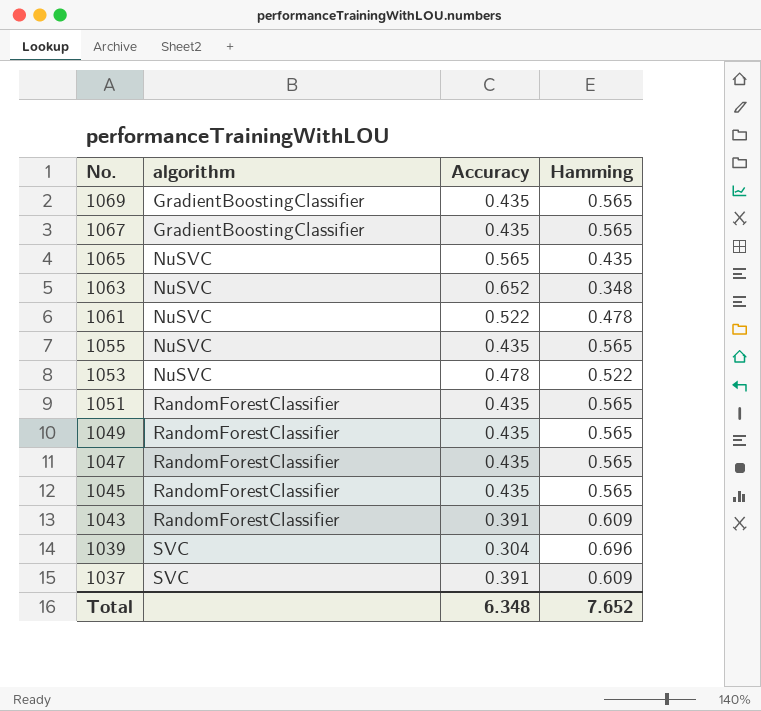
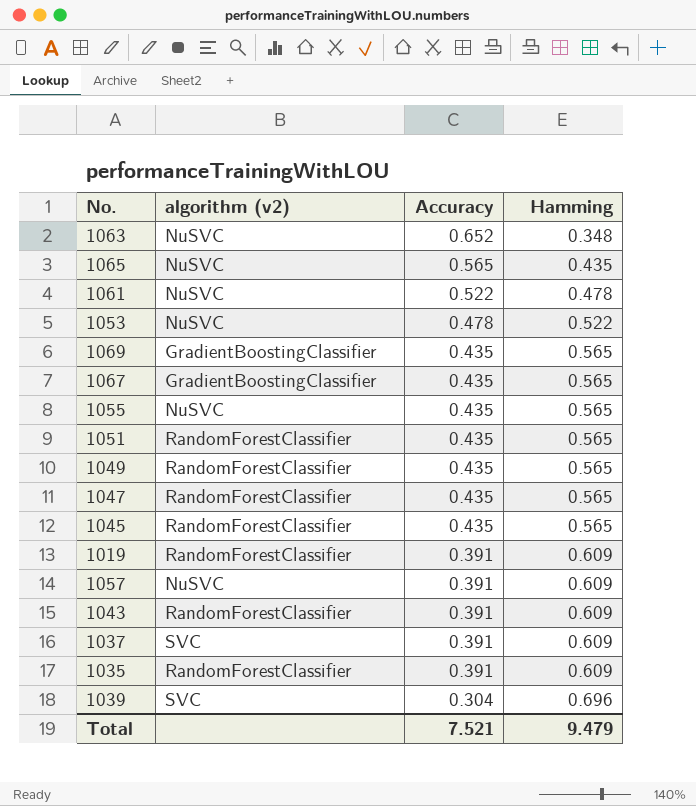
row order: No. descending -> Accuracy descending
column name: algorithm -> algorithm (v2)
row 1019: none -> RandomForestClassifier | 0.391 | 0.609
row 1057: none -> NuSVC | 0.391 | 0.609
row 1035: none -> RandomForestClassifier | 0.391 | 0.609
Total | Accuracy: 6.348 -> 7.521
Total | Hamming: 7.652 -> 9.479

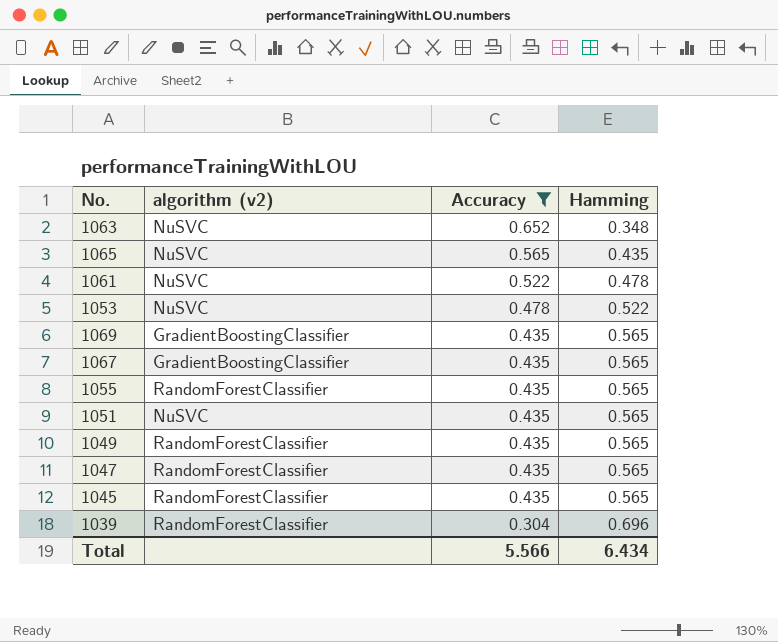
filter: none -> Accuracy != 0.391
1055 | algorithm (v2): NuSVC -> RandomForestClassifier
1051 | algorithm (v2): RandomForestClassifier -> NuSVC
1039 | algorithm (v2): SVC -> RandomForestClassifier
Total | Accuracy: 7.521 -> 5.566
Total | Hamming: 9.479 -> 6.434

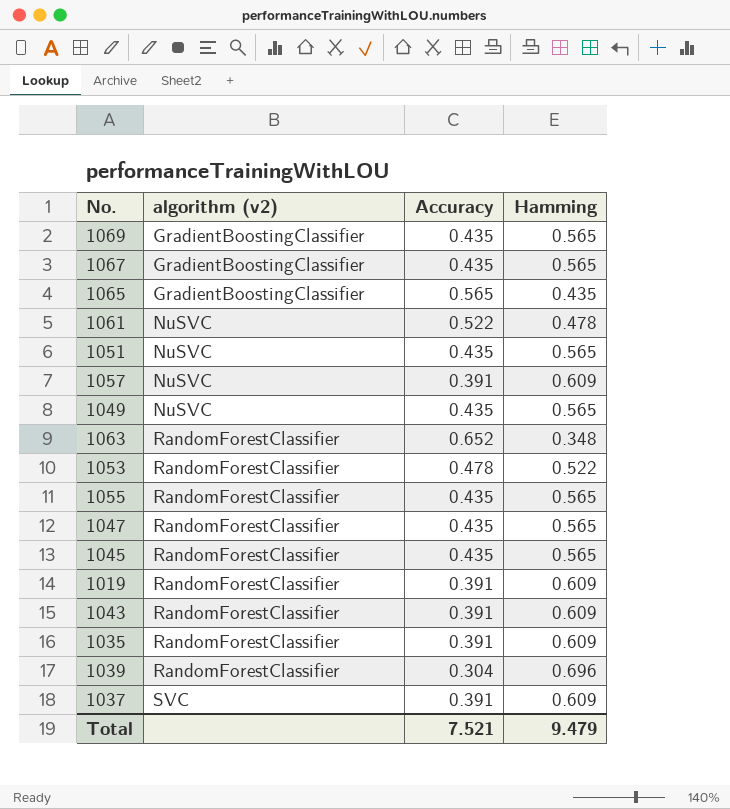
filter: Accuracy != 0.391 -> none
row order: Accuracy descending -> algorithm (v2) ascending
1065 | algorithm (v2): NuSVC -> GradientBoostingClassifier
1049 | algorithm (v2): RandomForestClassifier -> NuSVC
1063 | algorithm (v2): NuSVC -> RandomForestClassifier
1053 | algorithm (v2): NuSVC -> RandomForestClassifier
Total | Accuracy: 5.566 -> 7.521
Total | Hamming: 6.434 -> 9.479

